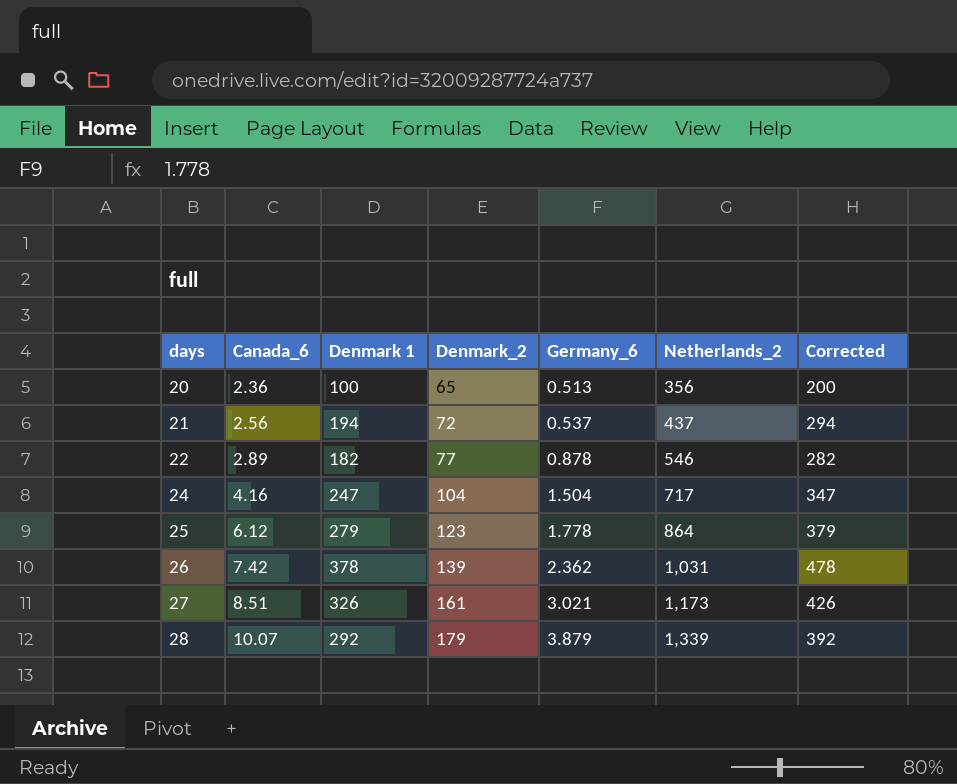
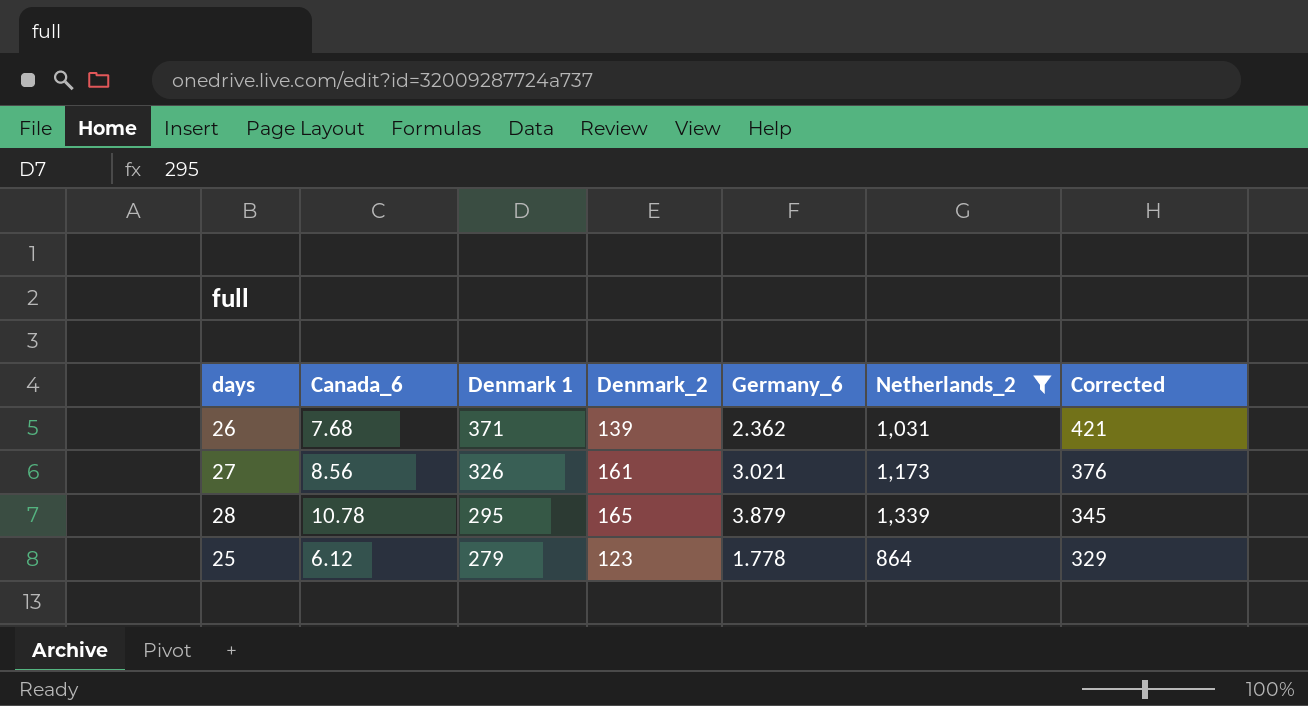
filter: none -> Netherlands_2 >= 864
row order: days ascending -> Denmark 1 descending
column Corrected | formula: [Denmark 1] + 100 -> [Denmark 1] + 50
26 | Canada_6: 7.42 -> 7.68
26 | Denmark 1: 378 -> 371
27 | Canada_6: 8.51 -> 8.56
28 | Canada_6: 10.07 -> 10.78
28 | Denmark 1: 292 -> 295
28 | Denmark_2: 179 -> 165

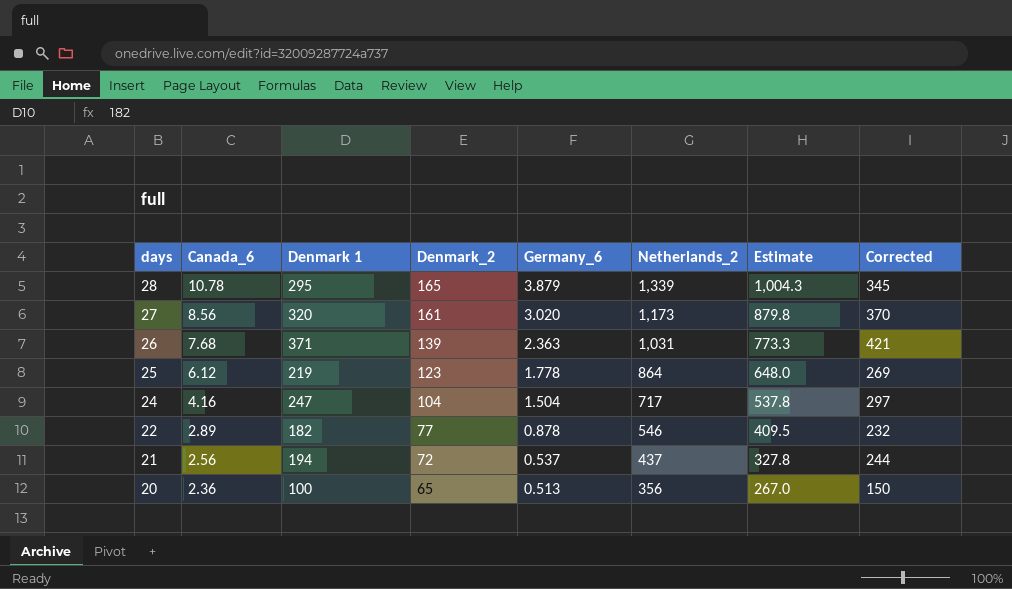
filter: Netherlands_2 >= 864 -> none
row order: Denmark 1 descending -> days descending
column Estimate | formula: none -> [Netherlands_2] * 0.75
27 | Denmark 1: 326 -> 320
27 | Germany_6: 3.021 -> 3.020
27 | Corrected: 376 -> 370
26 | Germany_6: 2.362 -> 2.363
25 | Denmark 1: 279 -> 219
25 | Corrected: 329 -> 269

